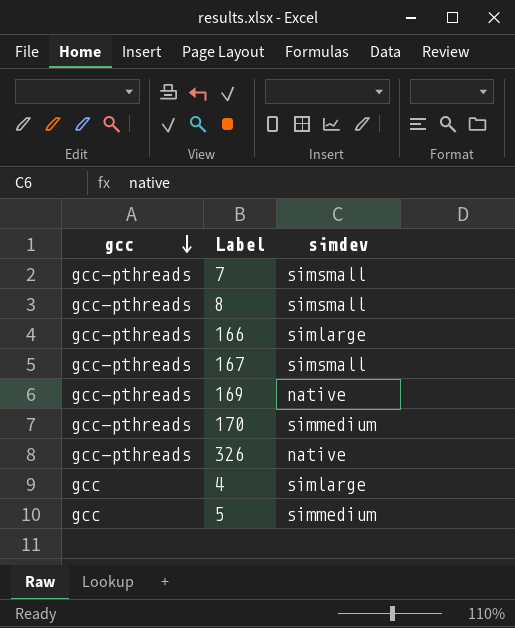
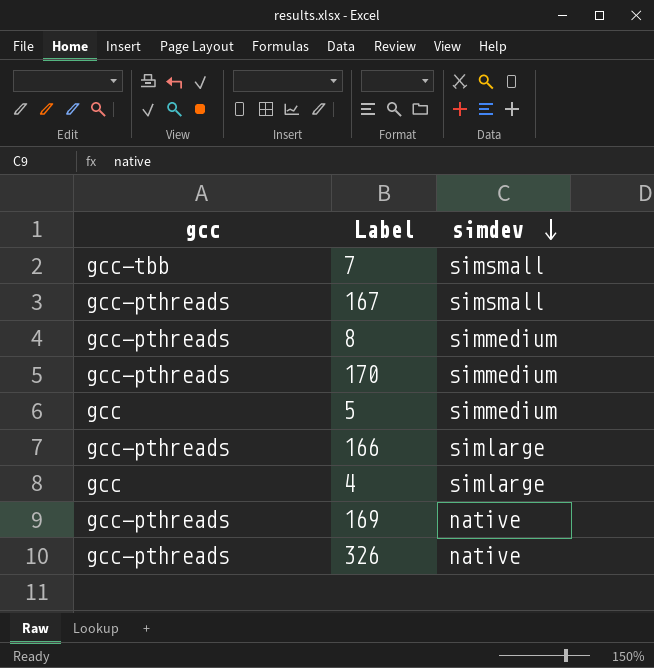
row order: gcc descending -> simdev descending
7 | gcc: gcc-pthreads -> gcc-tbb
8 | simdev: simsmall -> simmedium

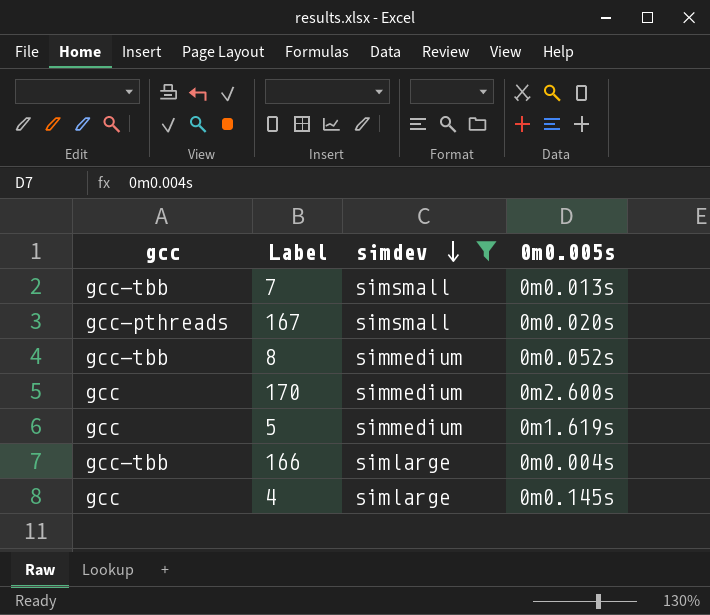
filter: none -> simdev != native
column 0m0.005s | position: none -> 4
8 | gcc: gcc-pthreads -> gcc-tbb
170 | gcc: gcc-pthreads -> gcc
166 | gcc: gcc-pthreads -> gcc-tbb

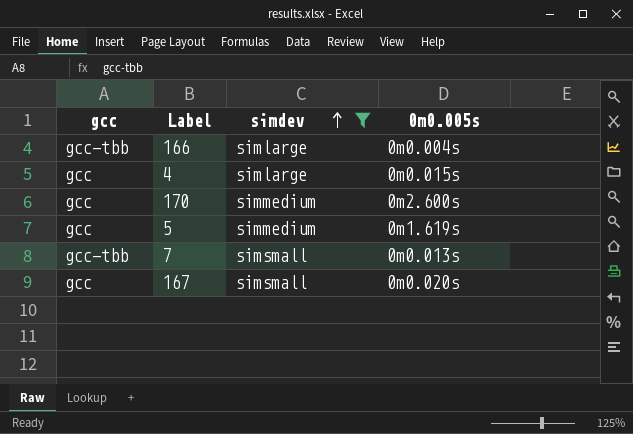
row order: simdev descending -> simdev ascending
row 8: gcc-tbb | simmedium | 0m0.052s -> none
4 | 0m0.005s: 0m0.145s -> 0m0.015s
167 | gcc: gcc-pthreads -> gcc

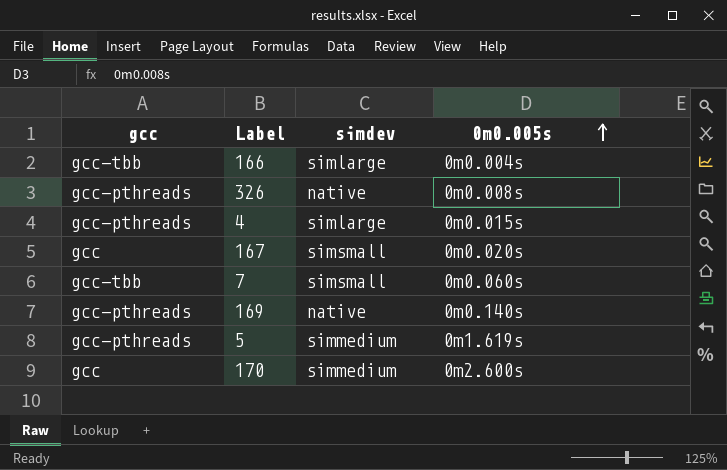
filter: simdev != native -> none
row order: simdev ascending -> 0m0.005s ascending
4 | gcc: gcc -> gcc-pthreads
7 | 0m0.005s: 0m0.013s -> 0m0.060s
5 | gcc: gcc -> gcc-pthreads

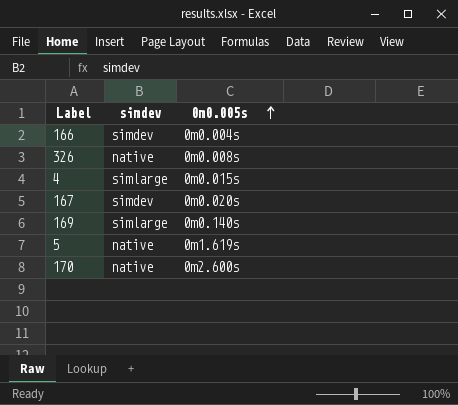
column gcc | position: 1 -> none
row 7: gcc-tbb | simsmall | 0m0.060s -> none
166 | simdev: simlarge -> simdev
167 | simdev: simsmall -> simdev
169 | simdev: native -> simlarge
5 | simdev: simmedium -> native
170 | simdev: simmedium -> native

